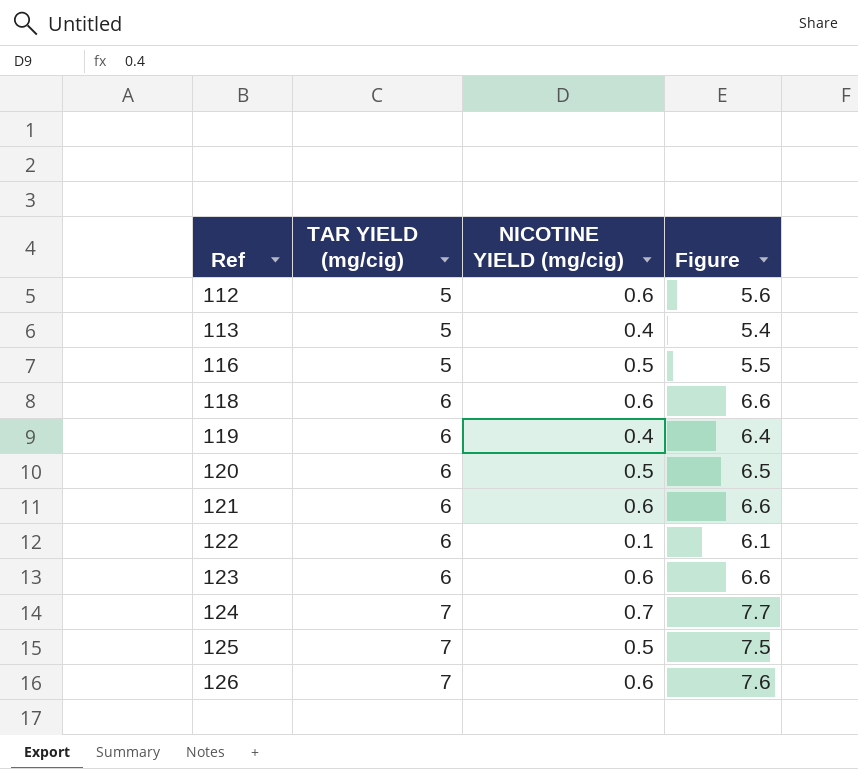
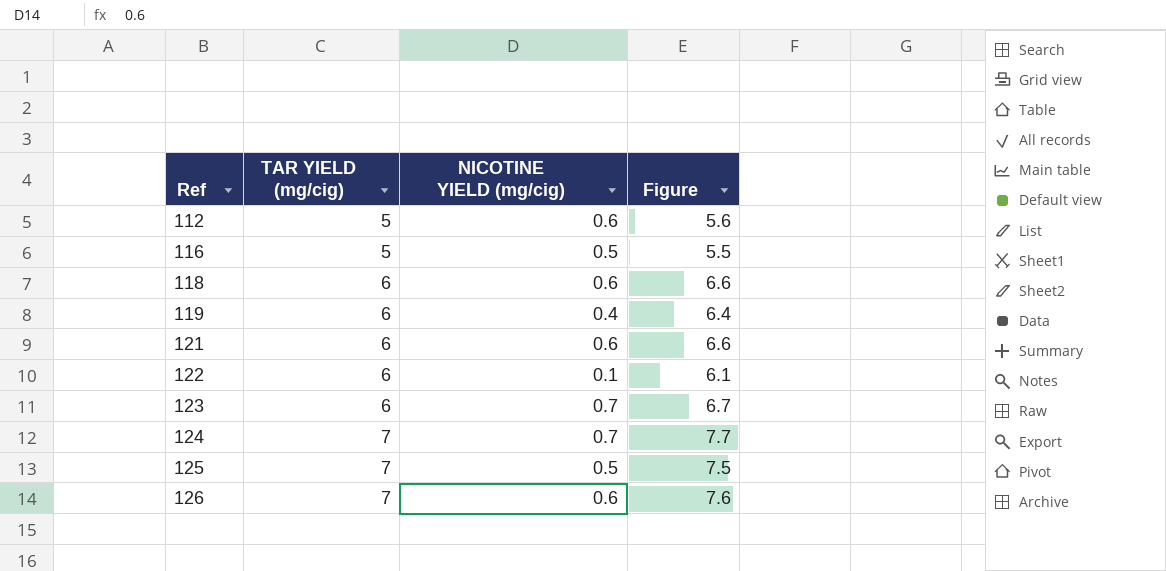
row 113: 5 | 0.4 | 5.4 -> none
row 120: 6 | 0.5 | 6.5 -> none
123 | NICOTINE YIELD (mg/cig): 0.6 -> 0.7
123 | Figure: 6.6 -> 6.7

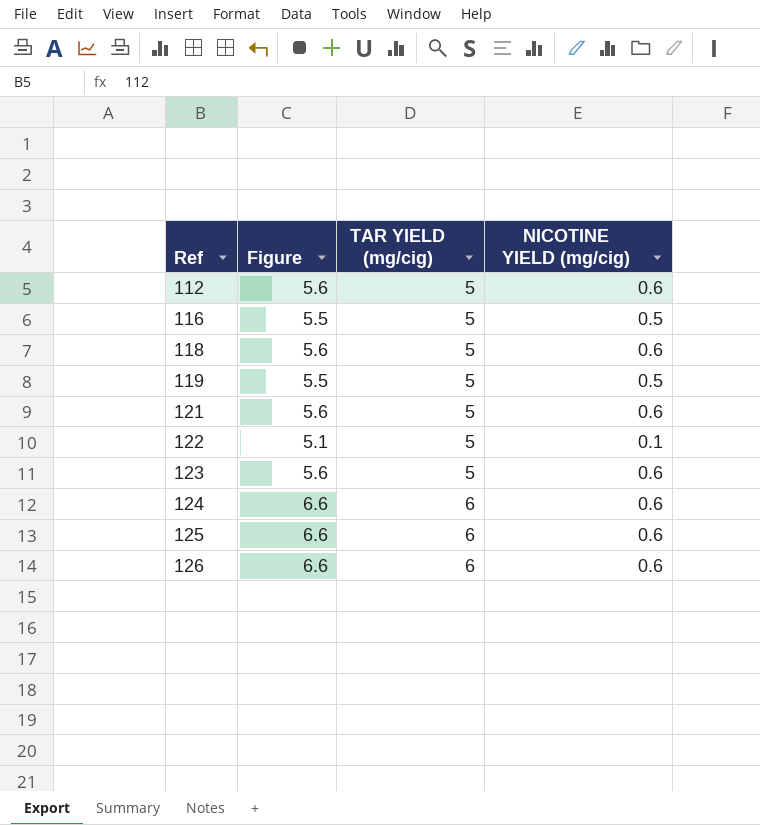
column Figure | position: 4 -> 2
118 | Figure: 6.6 -> 5.6
118 | TAR YIELD (mg/cig): 6 -> 5
119 | Figure: 6.4 -> 5.5
119 | TAR YIELD (mg/cig): 6 -> 5
119 | NICOTINE YIELD (mg/cig): 0.4 -> 0.5
121 | Figure: 6.6 -> 5.6
121 | TAR YIELD (mg/cig): 6 -> 5
122 | Figure: 6.1 -> 5.1
122 | TAR YIELD (mg/cig): 6 -> 5
123 | Figure: 6.7 -> 5.6
123 | TAR YIELD (mg/cig): 6 -> 5
123 | NICOTINE YIELD (mg/cig): 0.7 -> 0.6
124 | Figure: 7.7 -> 6.6
124 | TAR YIELD (mg/cig): 7 -> 6
124 | NICOTINE YIELD (mg/cig): 0.7 -> 0.6
125 | Figure: 7.5 -> 6.6
125 | TAR YIELD (mg/cig): 7 -> 6
125 | NICOTINE YIELD (mg/cig): 0.5 -> 0.6
126 | Figure: 7.6 -> 6.6
126 | TAR YIELD (mg/cig): 7 -> 6

